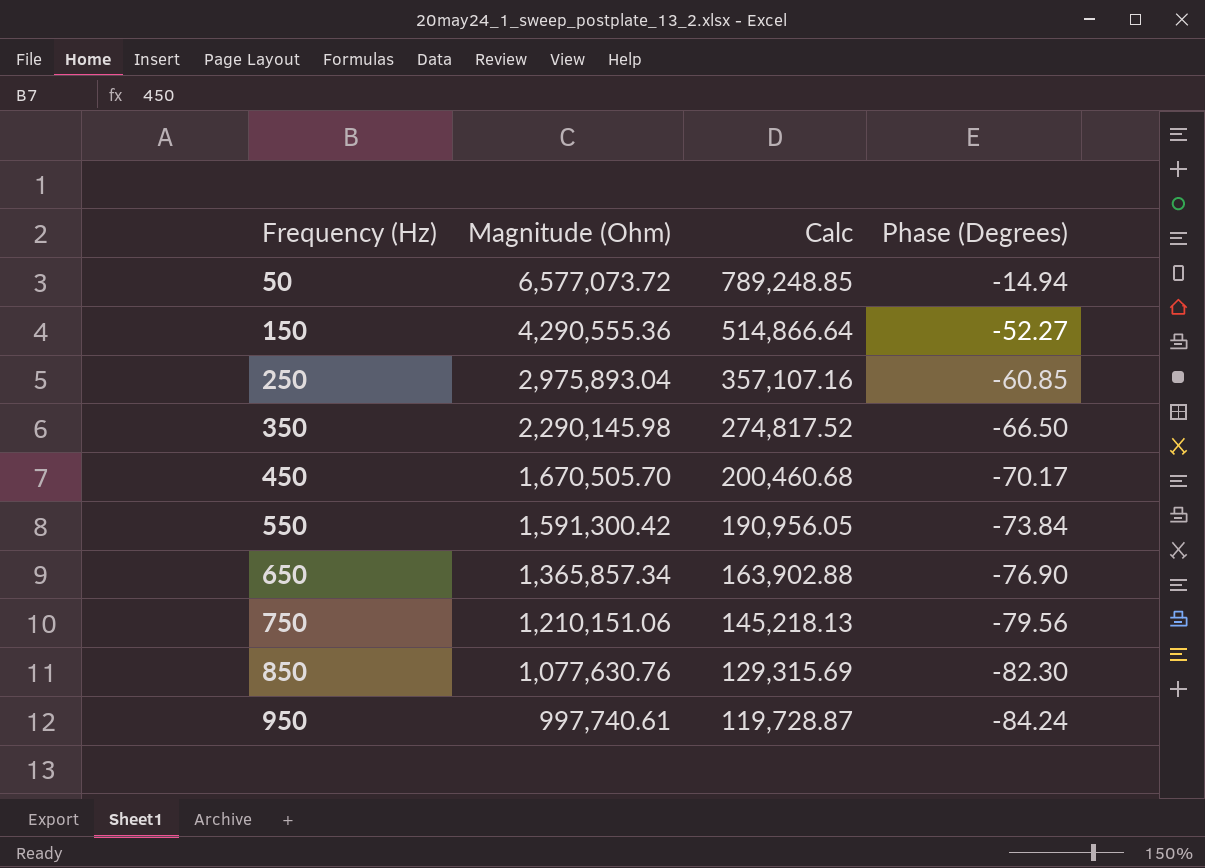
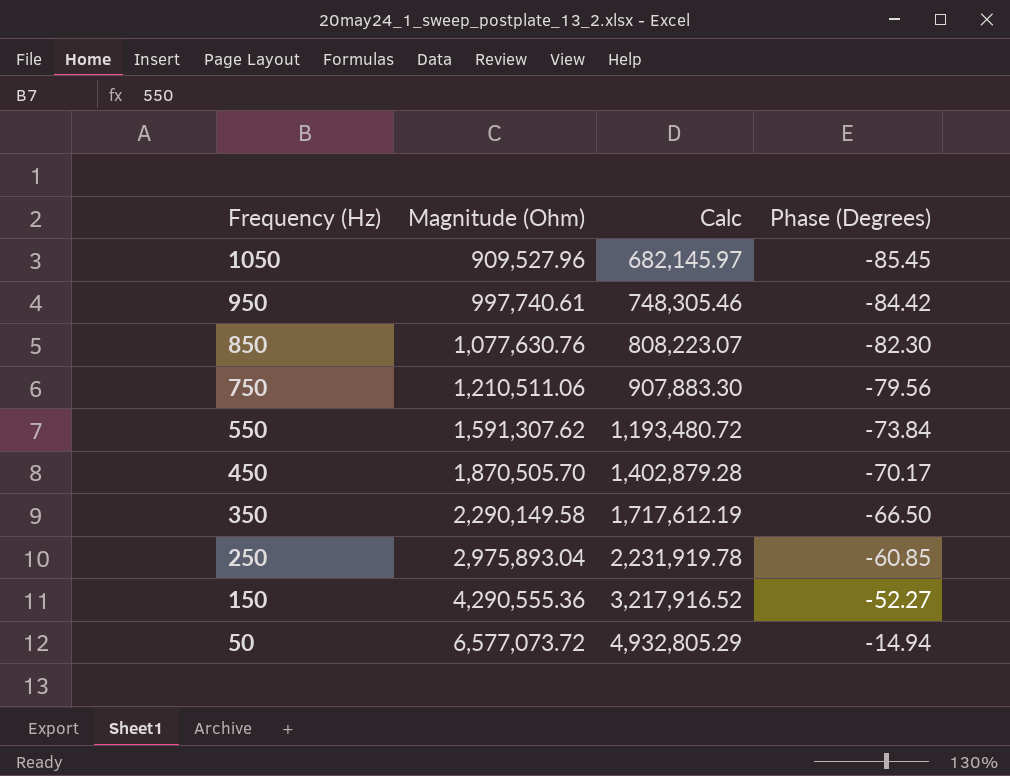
row order: Frequency (Hz) ascending -> Frequency (Hz) descending
column Calc | formula: [Magnitude (Ohm)] * 0.12 -> [Magnitude (Ohm)] * 0.75
row 650: 1,365,857.34 | 163,902.88 | -76.90 -> none
row 1050: none -> 909,527.96 | 682,145.97 | -85.45
950 | Phase (Degrees): -84.24 -> -84.42
750 | Magnitude (Ohm): 1,210,151.06 -> 1,210,511.06
550 | Magnitude (Ohm): 1,591,300.42 -> 1,591,307.62
450 | Magnitude (Ohm): 1,670,505.70 -> 1,870,505.70
350 | Magnitude (Ohm): 2,290,145.98 -> 2,290,149.58

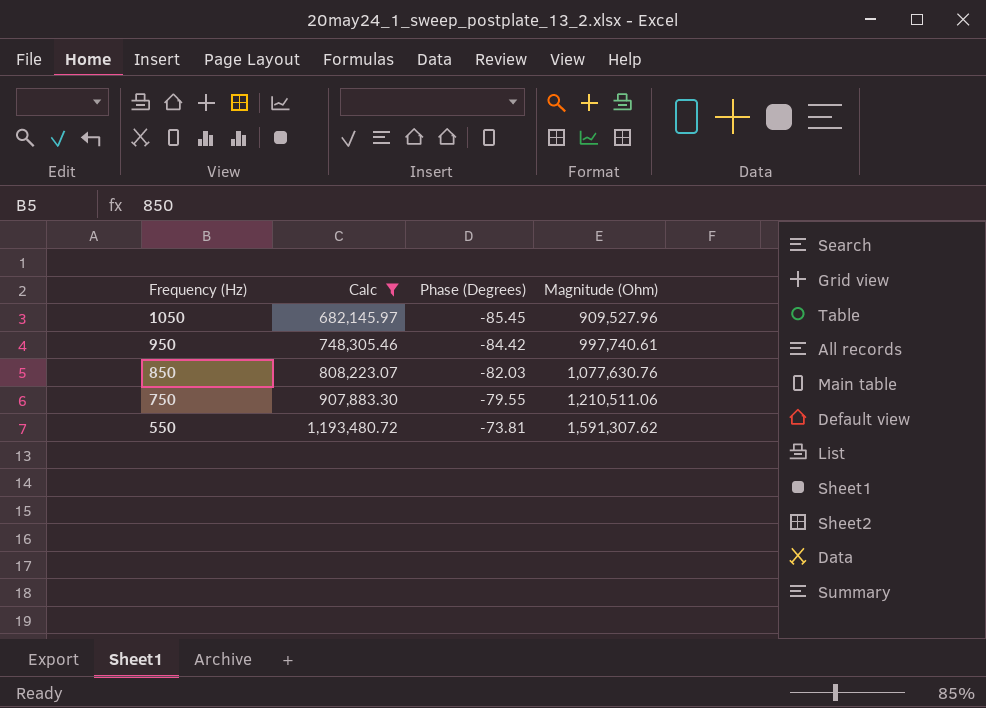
filter: none -> Calc <= 1,193,480.72
column Magnitude (Ohm) | position: 2 -> 4
850 | Phase (Degrees): -82.30 -> -82.03
750 | Phase (Degrees): -79.56 -> -79.55
550 | Phase (Degrees): -73.84 -> -73.81

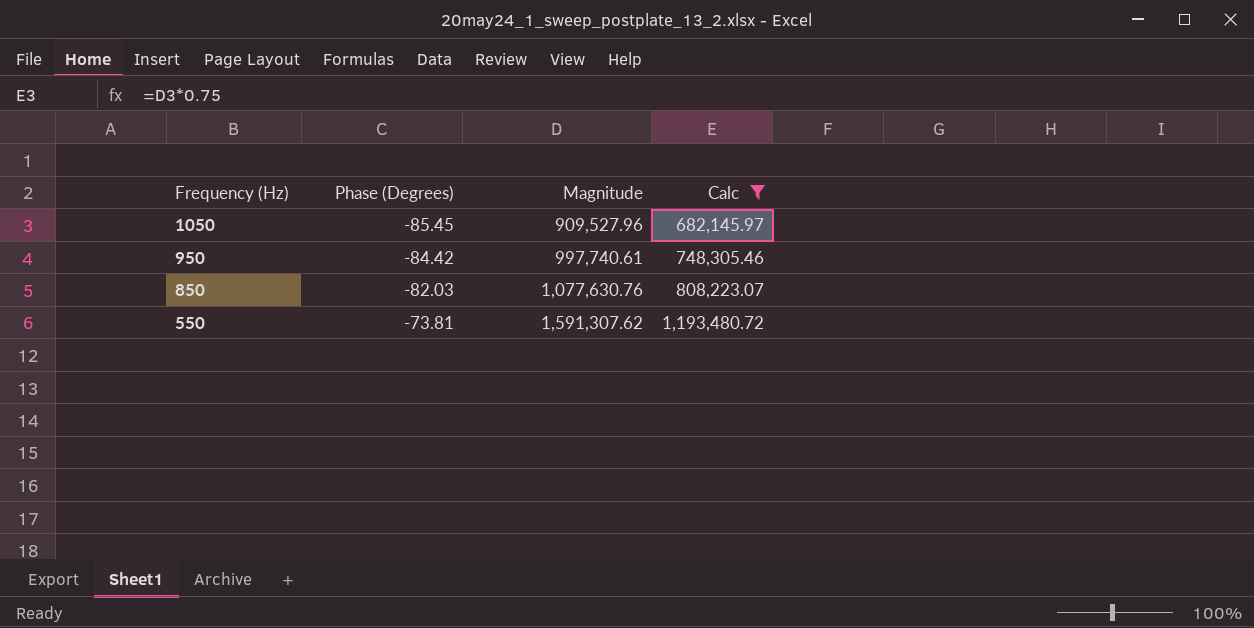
column name: Magnitude (Ohm) -> Magnitude
column Calc | position: 2 -> 4
row 750: 907,883.30 | -79.55 | 1,210,511.06 -> none

